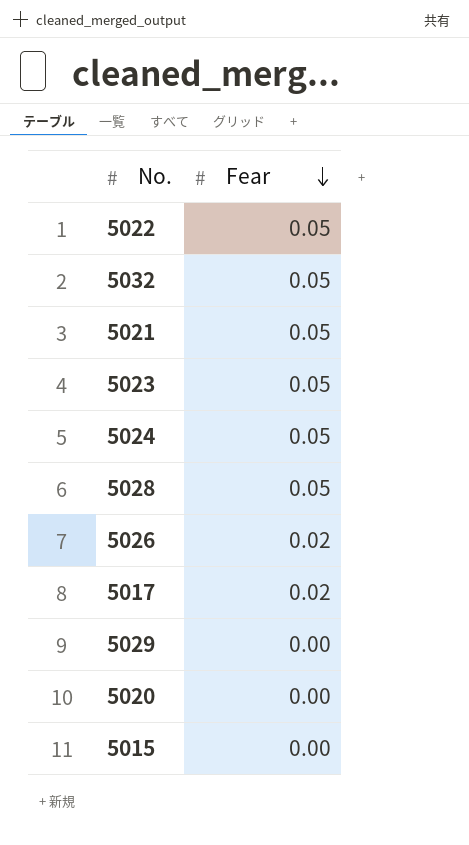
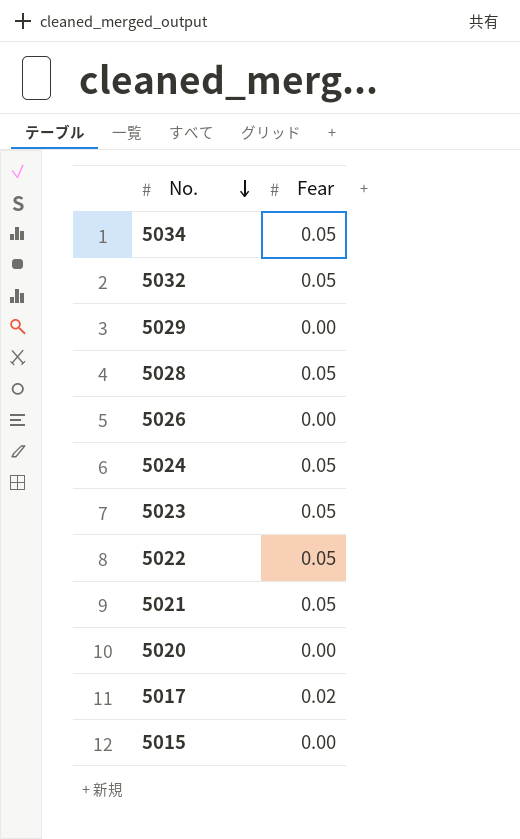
row order: Fear descending -> No. descending
row 5034: none -> 0.05
5026 | Fear: 0.02 -> 0.00

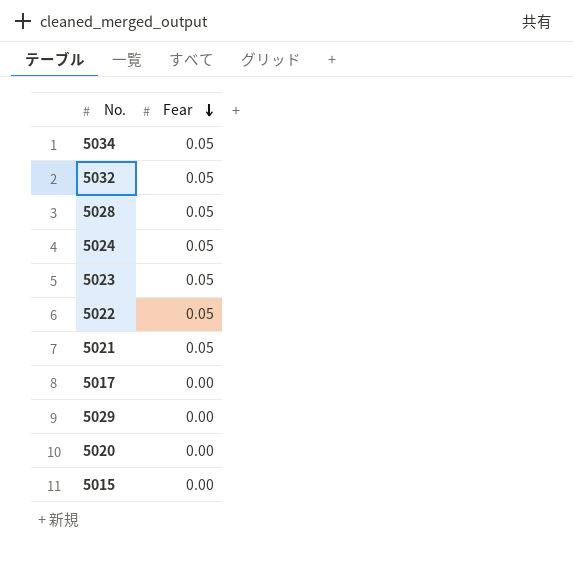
row order: No. descending -> Fear descending
row 5026: 0.00 -> none
5017 | Fear: 0.02 -> 0.00

